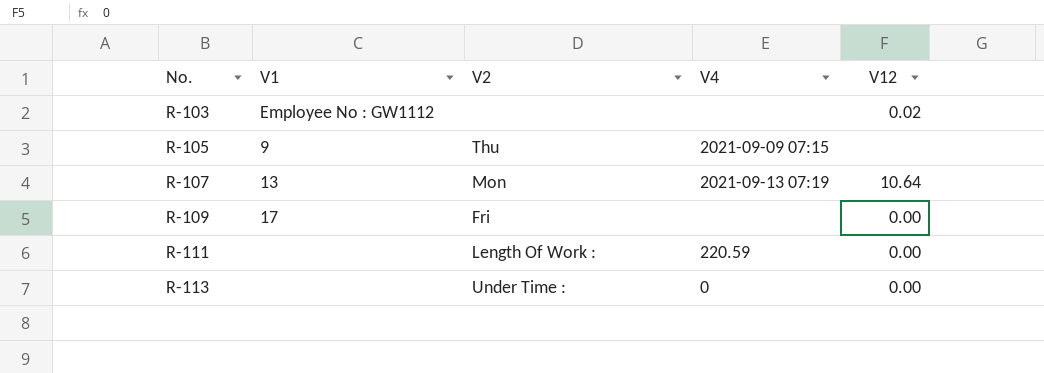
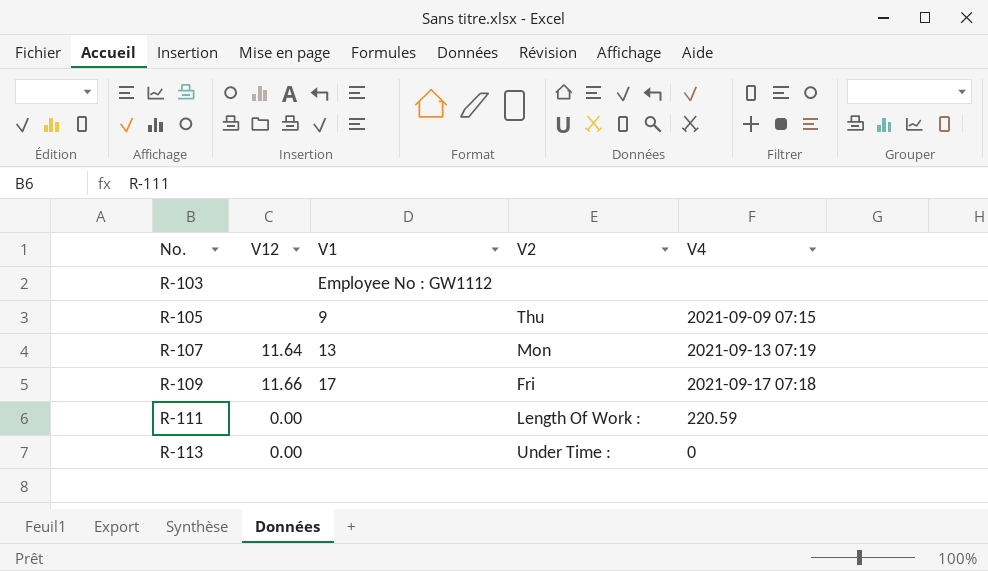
column V12 | position: 5 -> 2
R-103 | V12: 0.02 -> none
R-107 | V12: 10.64 -> 11.64
R-109 | V12: 0.00 -> 11.66
R-109 | V4: none -> 2021-09-17 07:18

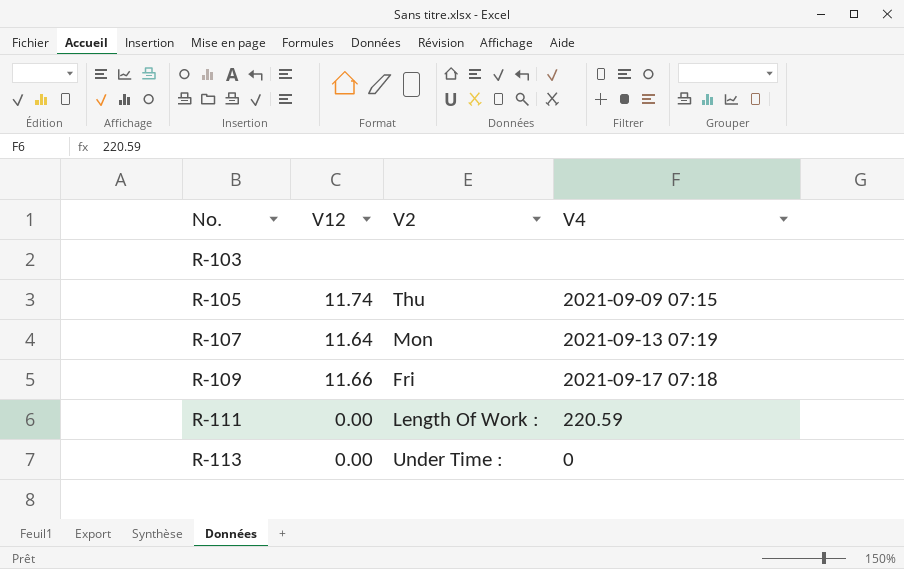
column V1 | position: 3 -> none
R-105 | V12: none -> 11.74

